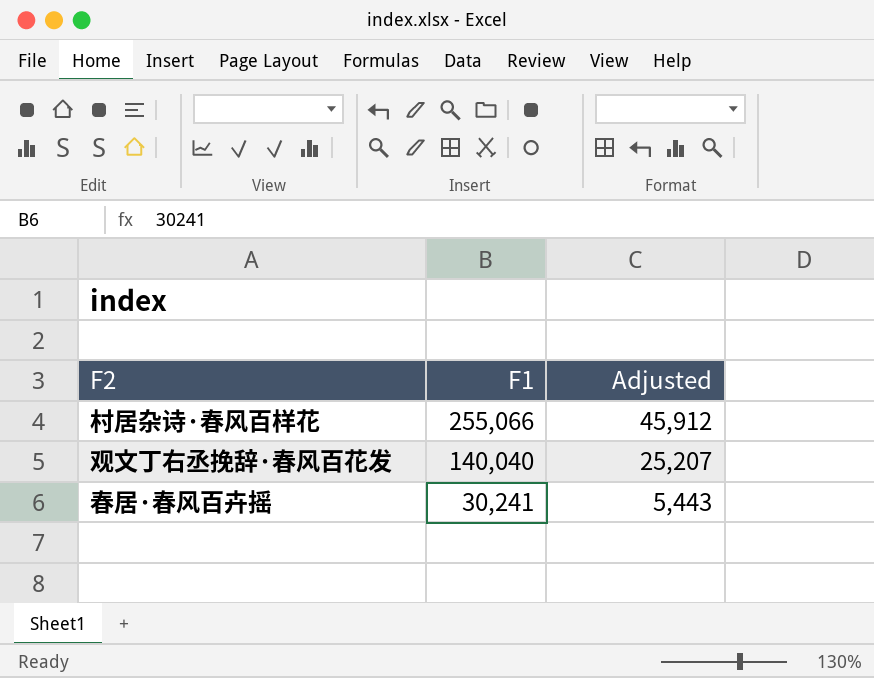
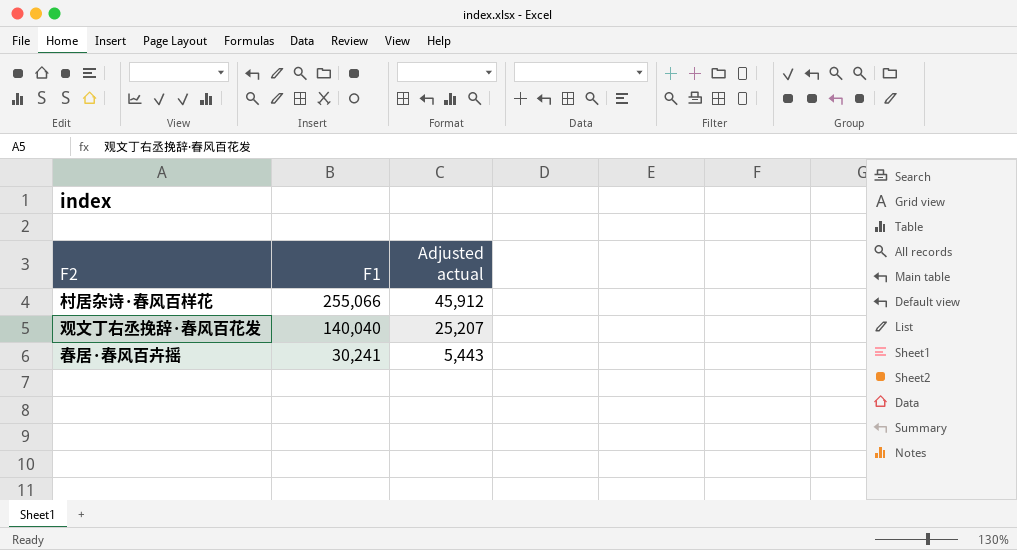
column name: Adjusted -> Adjusted actual

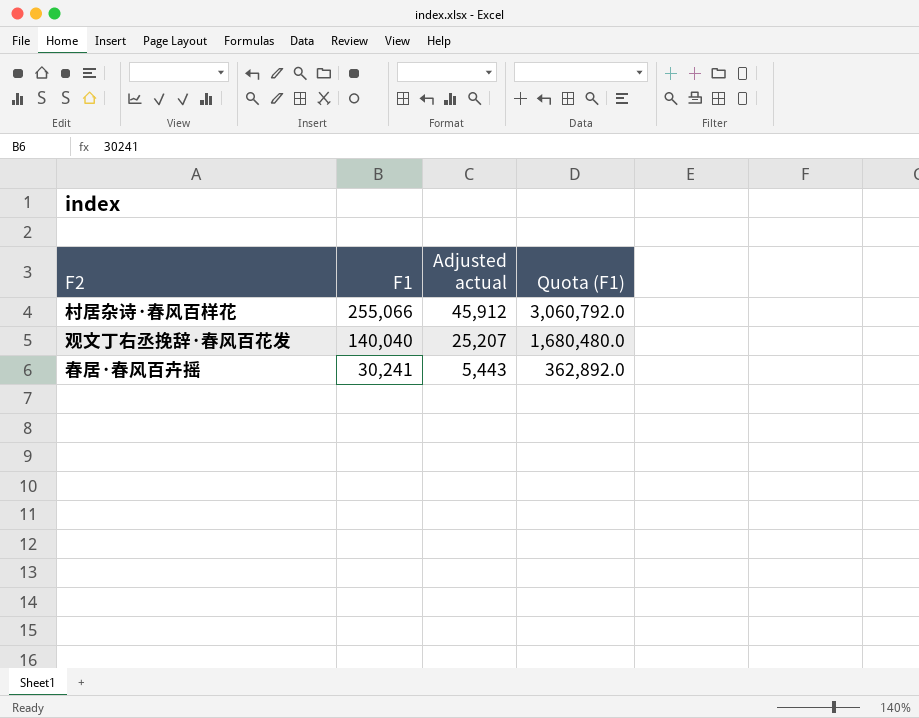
column Quota (F1) | formula: none -> [F1] * 12

